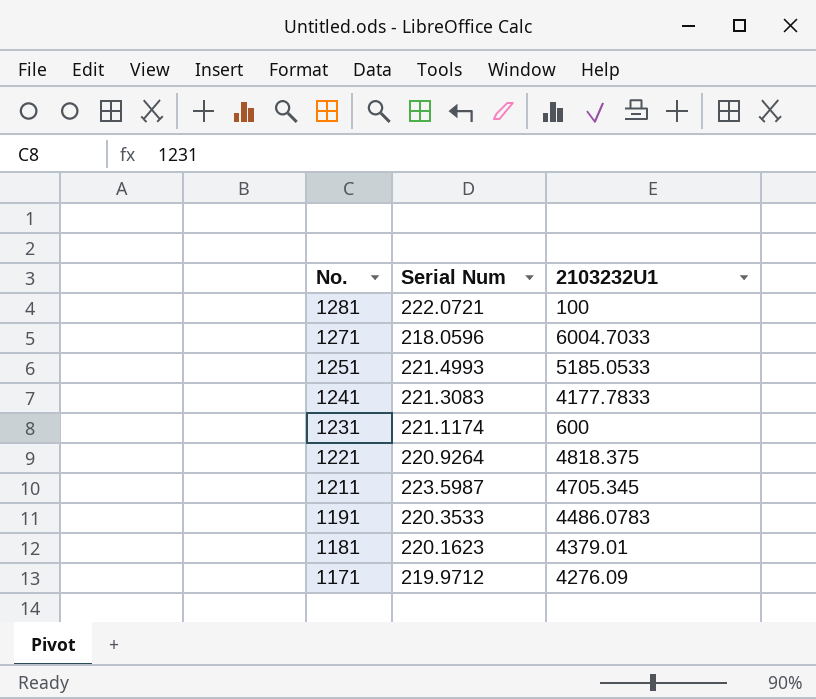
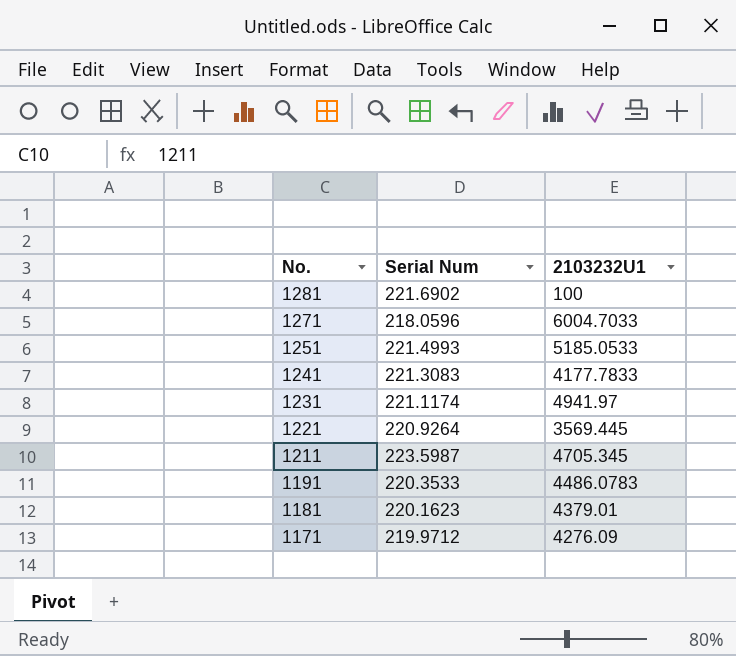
1281 | Serial Num: 222.0721 -> 221.6902
1231 | 2103232U1: 600 -> 4941.97
1221 | 2103232U1: 4818.375 -> 3569.445

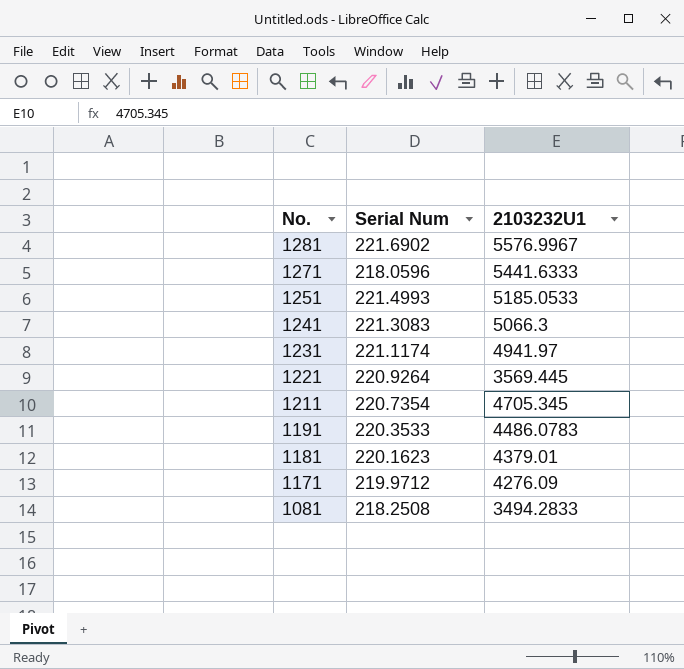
1281 | 2103232U1: 100 -> 5576.9967
1271 | 2103232U1: 6004.7033 -> 5441.6333
1241 | 2103232U1: 4177.7833 -> 5066.3
1211 | Serial Num: 223.5987 -> 220.7354
row 1081: none -> 218.2508 | 3494.2833

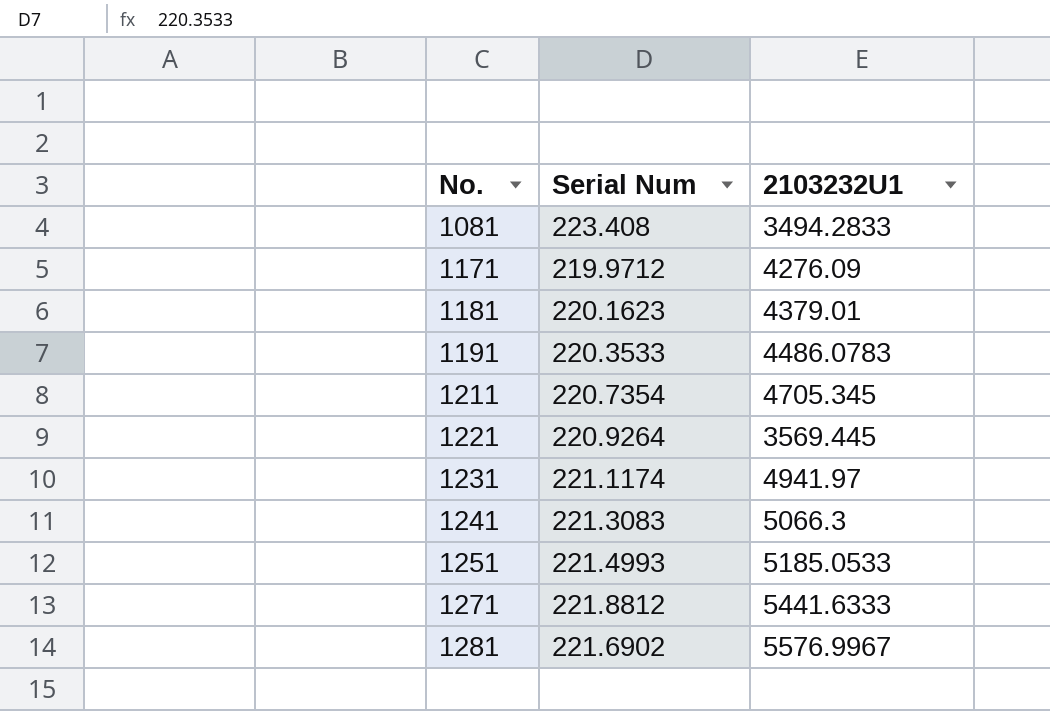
row order: No. descending -> No. ascending
1081 | Serial Num: 218.2508 -> 223.408
1271 | Serial Num: 218.0596 -> 221.8812

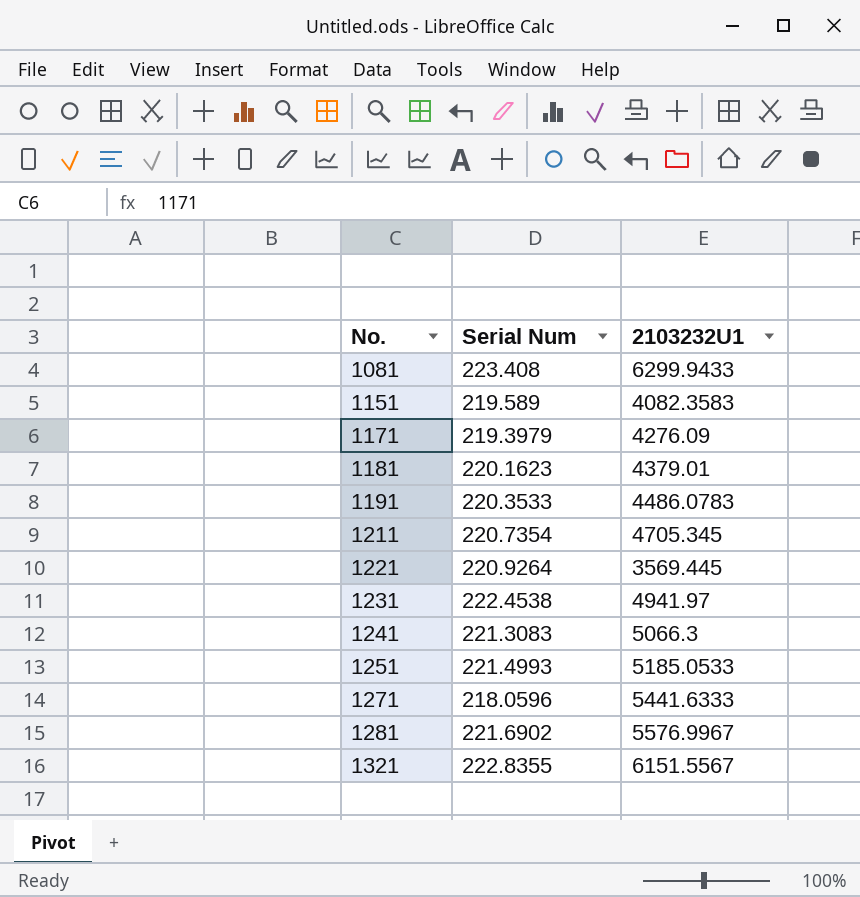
1081 | 2103232U1: 3494.2833 -> 6299.9433
row 1151: none -> 219.589 | 4082.3583
1171 | Serial Num: 219.9712 -> 219.3979
1231 | Serial Num: 221.1174 -> 222.4538
1271 | Serial Num: 221.8812 -> 218.0596
row 1321: none -> 222.8355 | 6151.5567

